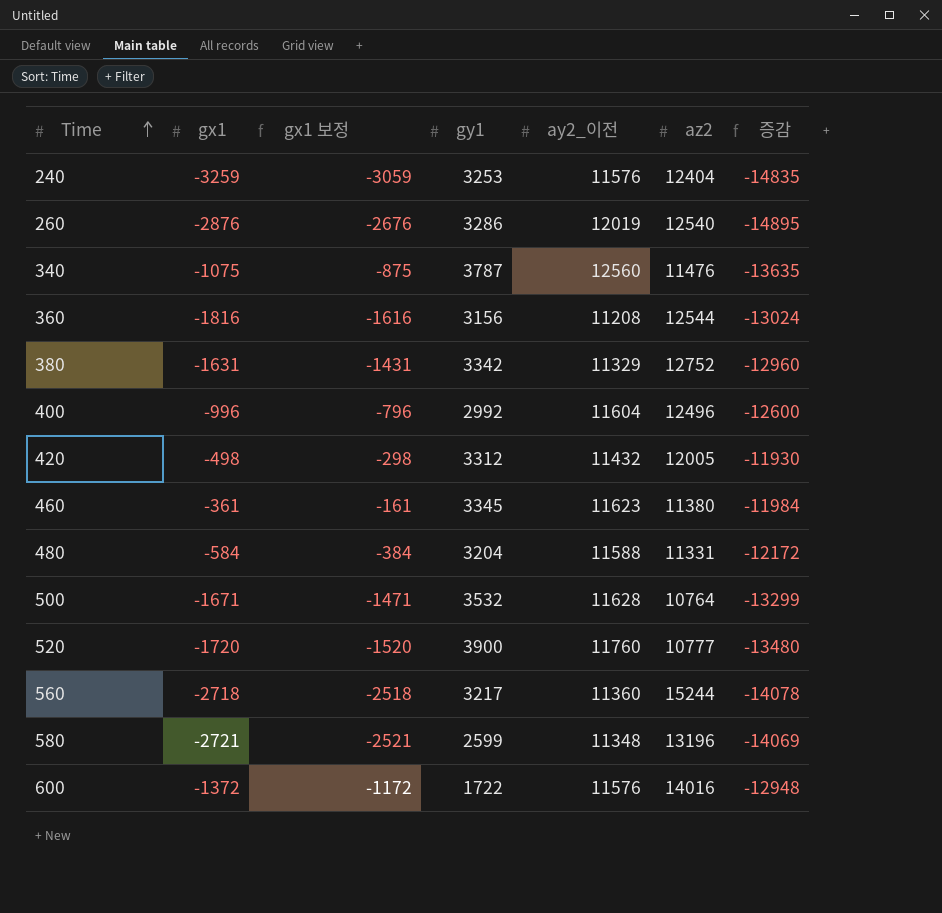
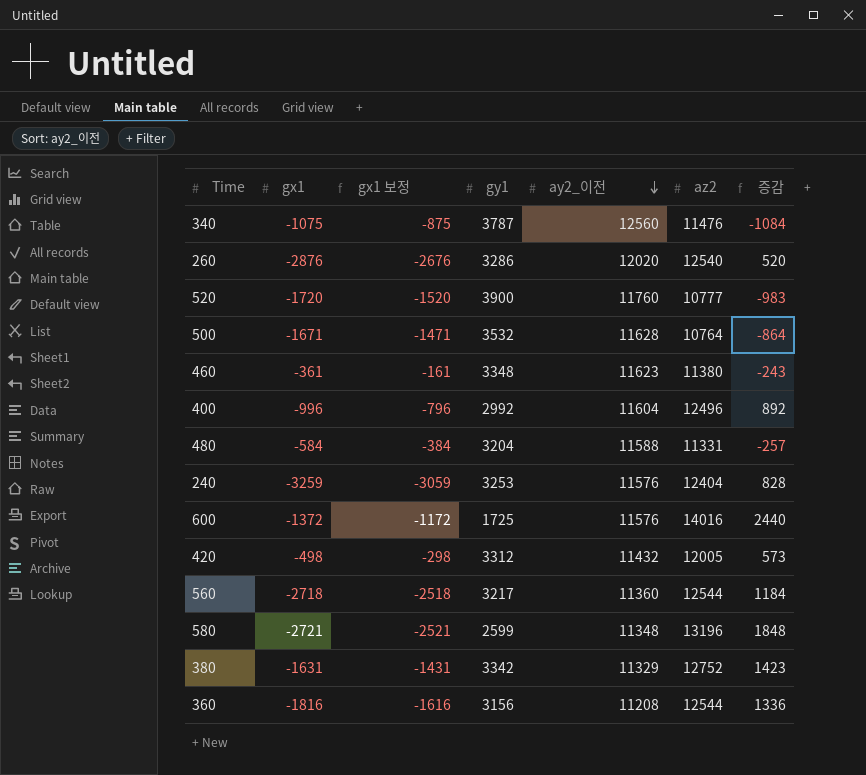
row order: Time ascending -> ay2_이전 descending
column 증감 | formula: [gx1] - [ay2_이전] -> [az2] - [ay2_이전]
260 | ay2_이전: 12019 -> 12020
460 | gy1: 3345 -> 3348
600 | gy1: 1722 -> 1725
560 | az2: 15244 -> 12544

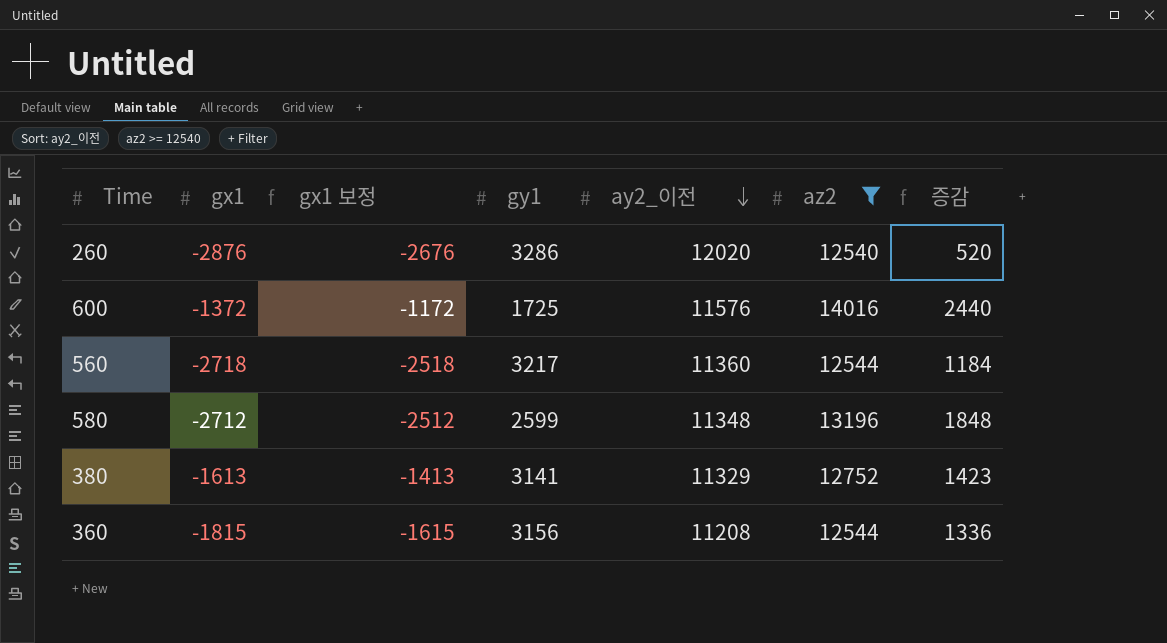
filter: none -> az2 >= 12540
580 | gx1: -2721 -> -2712
580 | gx1 보정: -2521 -> -2512
380 | gx1: -1631 -> -1613
380 | gx1 보정: -1431 -> -1413
380 | gy1: 3342 -> 3141
360 | gx1: -1816 -> -1815
360 | gx1 보정: -1616 -> -1615

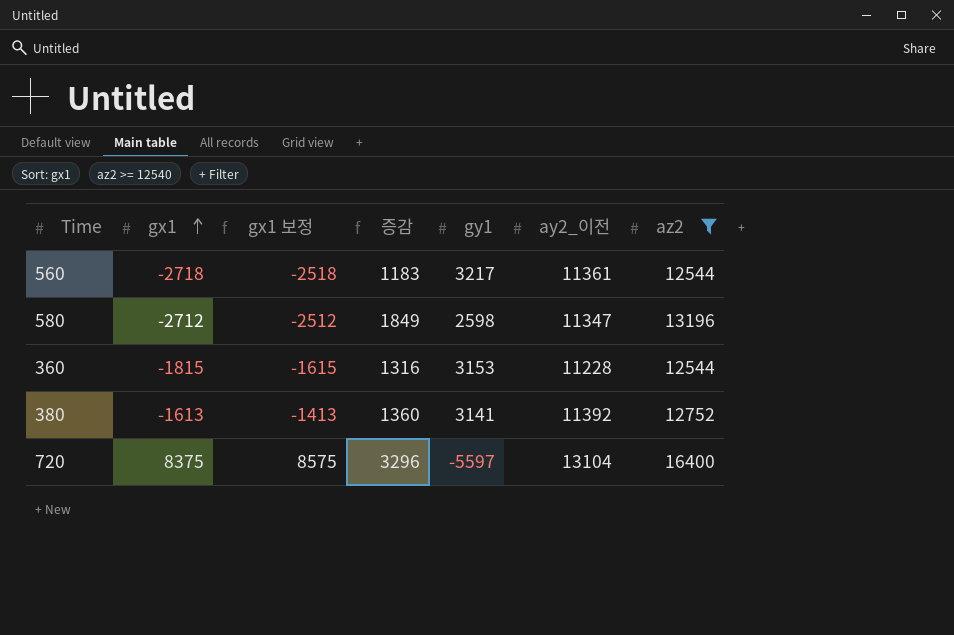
row order: ay2_이전 descending -> gx1 ascending
column 증감 | position: 7 -> 4
row 260: -2876 | -2676 | 3286 | 12020 | 12540 | 520 -> none
row 600: -1372 | -1172 | 1725 | 11576 | 14016 | 2440 -> none
560 | 증감: 1184 -> 1183
560 | ay2_이전: 11360 -> 11361
580 | 증감: 1848 -> 1849
580 | gy1: 2599 -> 2598
580 | ay2_이전: 11348 -> 11347
360 | 증감: 1336 -> 1316
360 | gy1: 3156 -> 3153
360 | ay2_이전: 11208 -> 11228
380 | 증감: 1423 -> 1360
380 | ay2_이전: 11329 -> 11392
row 720: none -> 8375 | 8575 | 3296 | -5597 | 13104 | 16400

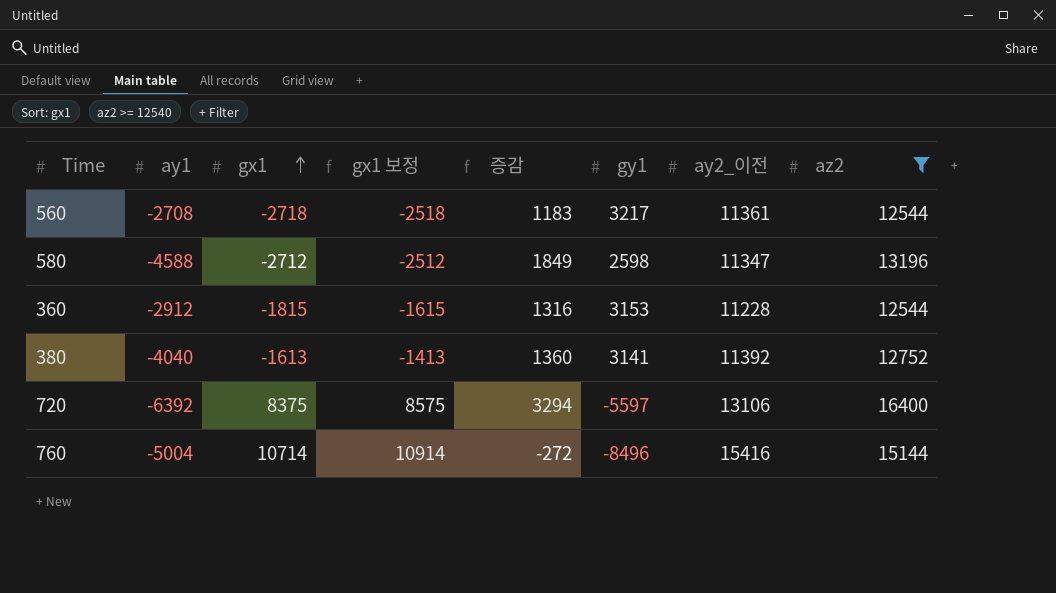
column ay1 | position: none -> 2
720 | 증감: 3296 -> 3294
720 | ay2_이전: 13104 -> 13106
row 760: none -> -5004 | 10714 | 10914 | -272 | -8496 | 15416 | 15144

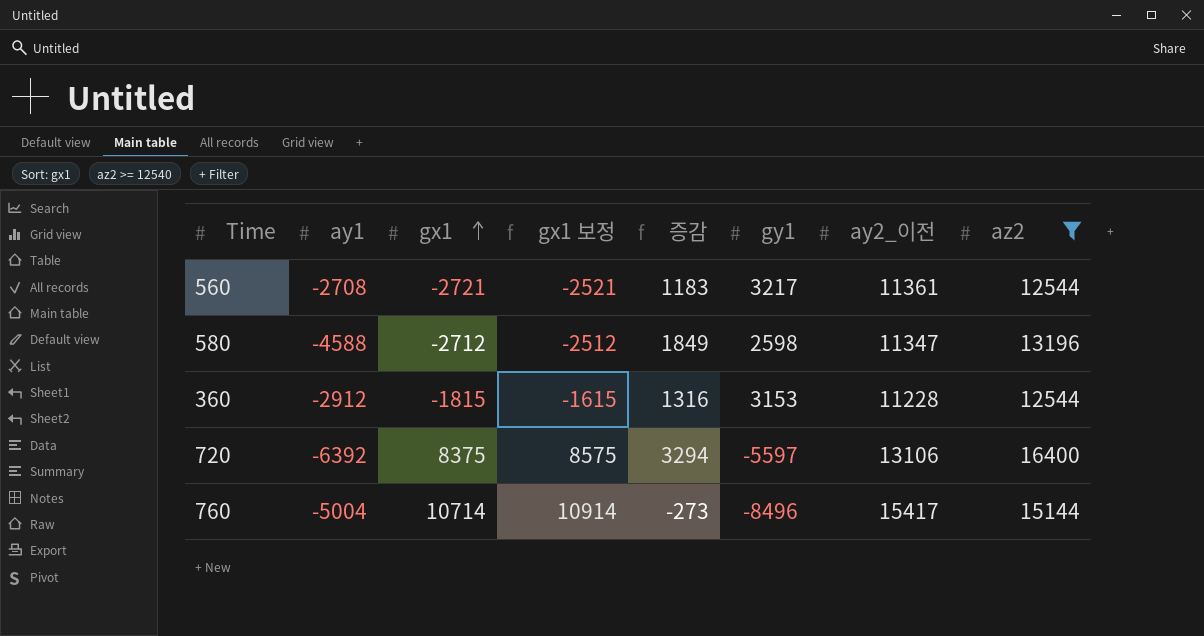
row 380: -4040 | -1613 | -1413 | 1360 | 3141 | 11392 | 12752 -> none
560 | gx1: -2718 -> -2721
560 | gx1 보정: -2518 -> -2521
760 | 증감: -272 -> -273
760 | ay2_이전: 15416 -> 15417

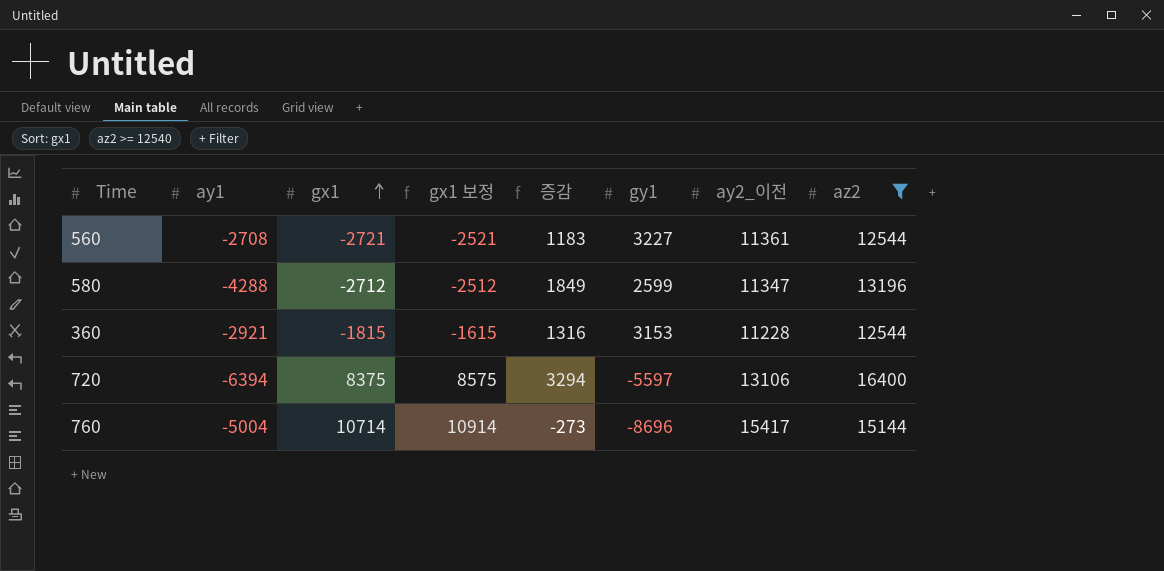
560 | gy1: 3217 -> 3227
580 | ay1: -4588 -> -4288
580 | gy1: 2598 -> 2599
360 | ay1: -2912 -> -2921
720 | ay1: -6392 -> -6394
760 | gy1: -8496 -> -8696

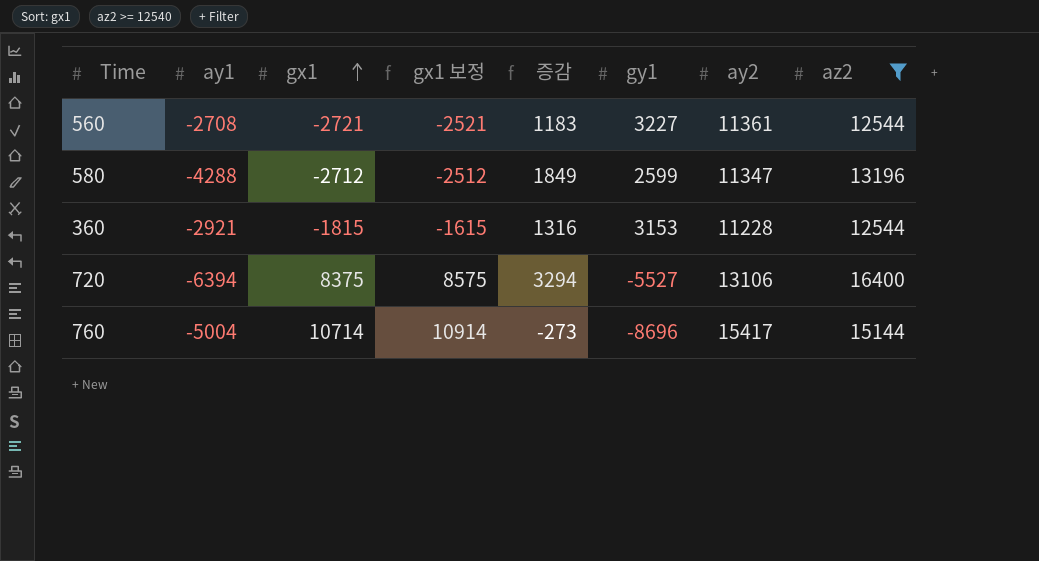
column name: ay2_이전 -> ay2
720 | gy1: -5597 -> -5527

